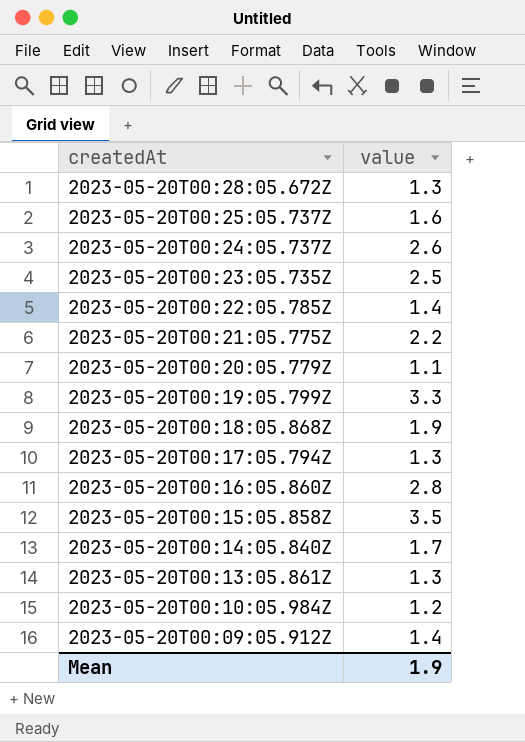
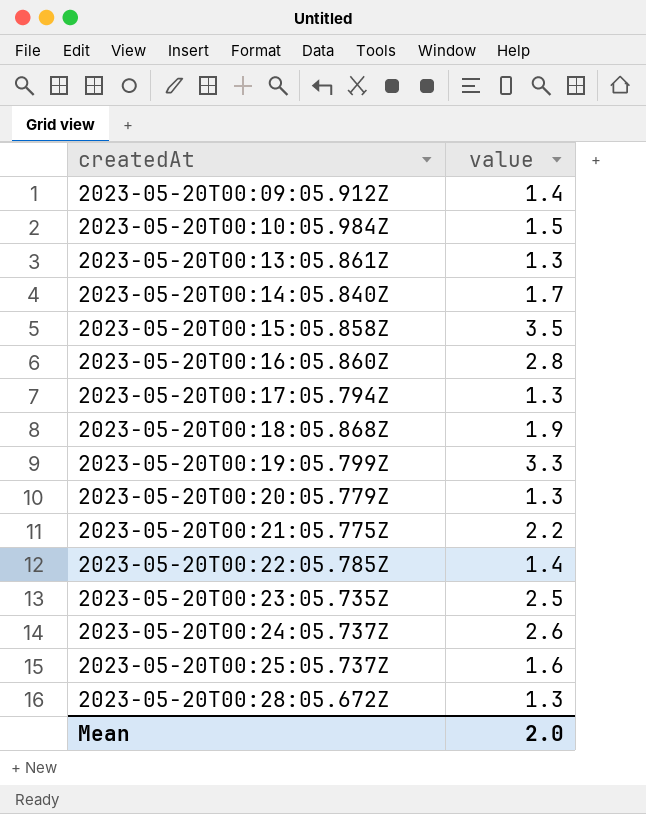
row order: createdAt descending -> createdAt ascending
2023-05-20T00:10:05.984Z | value: 1.2 -> 1.5
2023-05-20T00:20:05.779Z | value: 1.1 -> 1.3
Mean | value: 1.9 -> 2.0

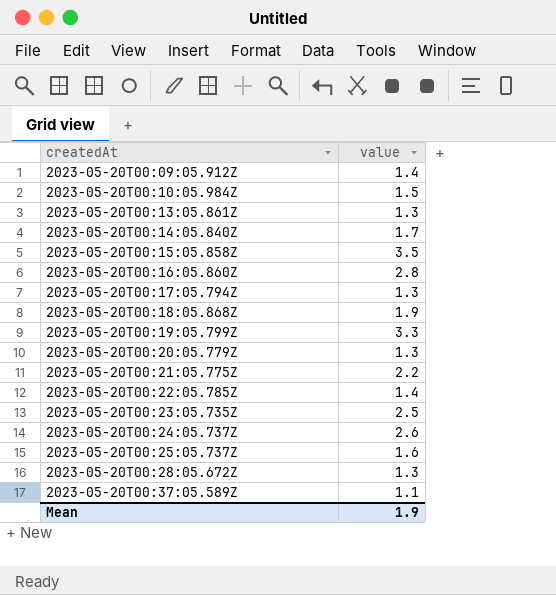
row 2023-05-20T00:37:05.589Z: none -> 1.1
Mean | value: 2.0 -> 1.9

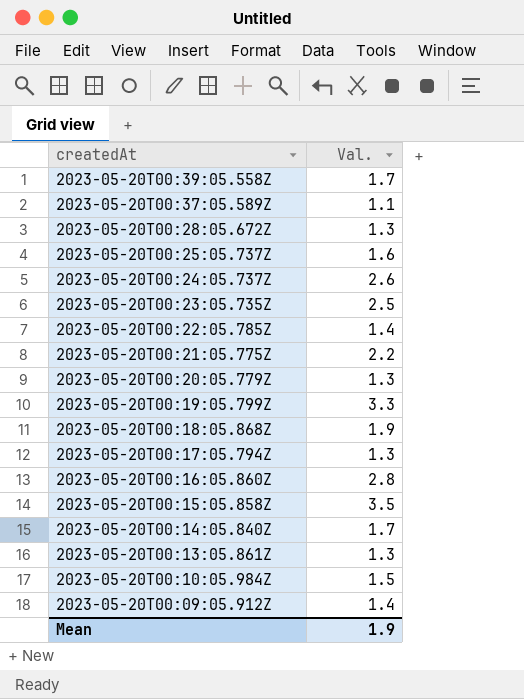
row order: createdAt ascending -> createdAt descending
column name: value -> Val.
row 2023-05-20T00:39:05.558Z: none -> 1.7

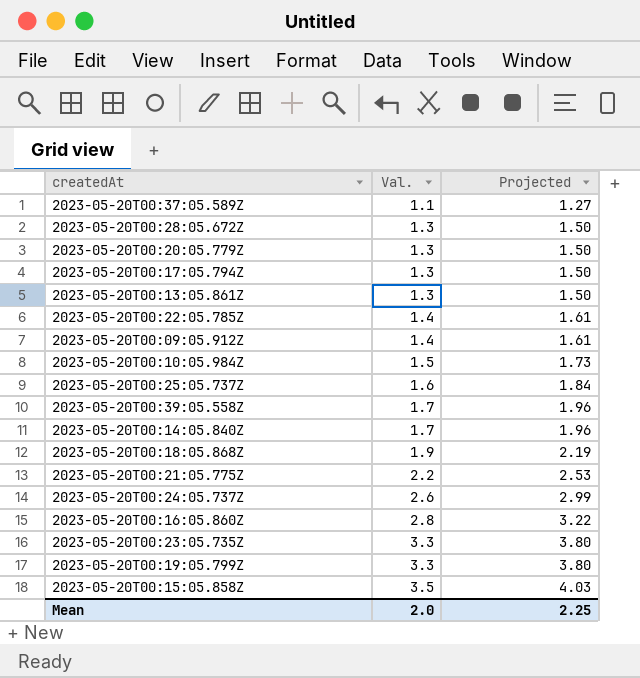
row order: createdAt descending -> Val. ascending
column Projected | formula: none -> [Val.] * 1.15
2023-05-20T00:23:05.735Z | Val.: 2.5 -> 3.3
Mean | Val.: 1.9 -> 2.0

